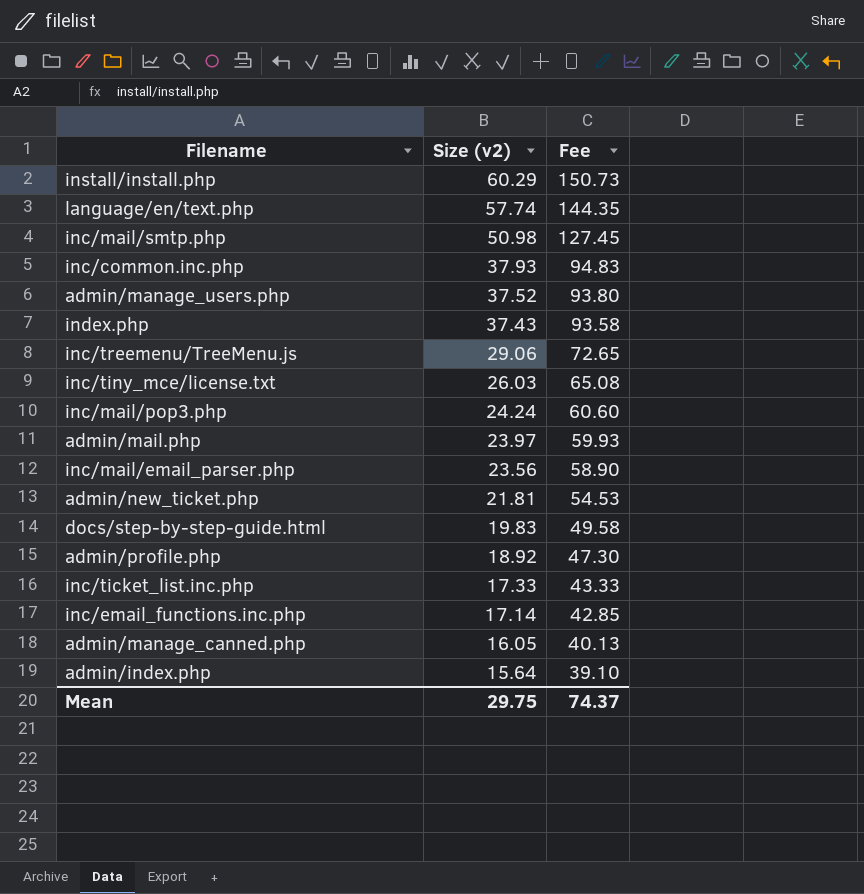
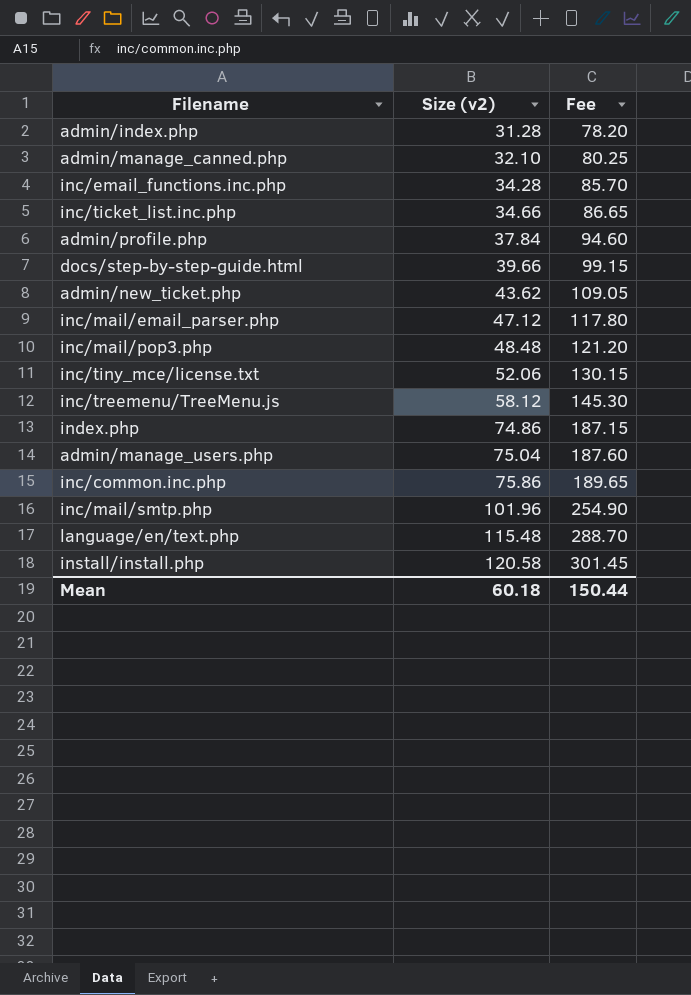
row order: Size (v2) descending -> Size (v2) ascending
row admin/mail.php: 23.97 | 59.93 -> none
admin/index.php | Size (v2): 15.64 -> 31.28
admin/index.php | Fee: 39.10 -> 78.20
admin/manage_canned.php | Size (v2): 16.05 -> 32.10
admin/manage_canned.php | Fee: 40.13 -> 80.25
inc/email_functions.inc.php | Size (v2): 17.14 -> 34.28
inc/email_functions.inc.php | Fee: 42.85 -> 85.70
inc/ticket_list.inc.php | Size (v2): 17.33 -> 34.66
inc/ticket_list.inc.php | Fee: 43.33 -> 86.65
admin/profile.php | Size (v2): 18.92 -> 37.84
admin/profile.php | Fee: 47.30 -> 94.60
docs/step-by-step-guide.html | Size (v2): 19.83 -> 39.66
docs/step-by-step-guide.html | Fee: 49.58 -> 99.15
admin/new_ticket.php | Size (v2): 21.81 -> 43.62
admin/new_ticket.php | Fee: 54.53 -> 109.05
inc/mail/email_parser.php | Size (v2): 23.56 -> 47.12
inc/mail/email_parser.php | Fee: 58.90 -> 117.80
inc/mail/pop3.php | Size (v2): 24.24 -> 48.48
inc/mail/pop3.php | Fee: 60.60 -> 121.20
inc/tiny_mce/license.txt | Size (v2): 26.03 -> 52.06
inc/tiny_mce/license.txt | Fee: 65.08 -> 130.15
inc/treemenu/TreeMenu.js | Size (v2): 29.06 -> 58.12
inc/treemenu/TreeMenu.js | Fee: 72.65 -> 145.30
index.php | Size (v2): 37.43 -> 74.86
index.php | Fee: 93.58 -> 187.15
admin/manage_users.php | Size (v2): 37.52 -> 75.04
admin/manage_users.php | Fee: 93.80 -> 187.60
inc/common.inc.php | Size (v2): 37.93 -> 75.86
inc/common.inc.php | Fee: 94.83 -> 189.65
inc/mail/smtp.php | Size (v2): 50.98 -> 101.96
inc/mail/smtp.php | Fee: 127.45 -> 254.90
language/en/text.php | Size (v2): 57.74 -> 115.48
language/en/text.php | Fee: 144.35 -> 288.70
install/install.php | Size (v2): 60.29 -> 120.58
install/install.php | Fee: 150.73 -> 301.45
Mean | Size (v2): 29.75 -> 60.18
Mean | Fee: 74.37 -> 150.44

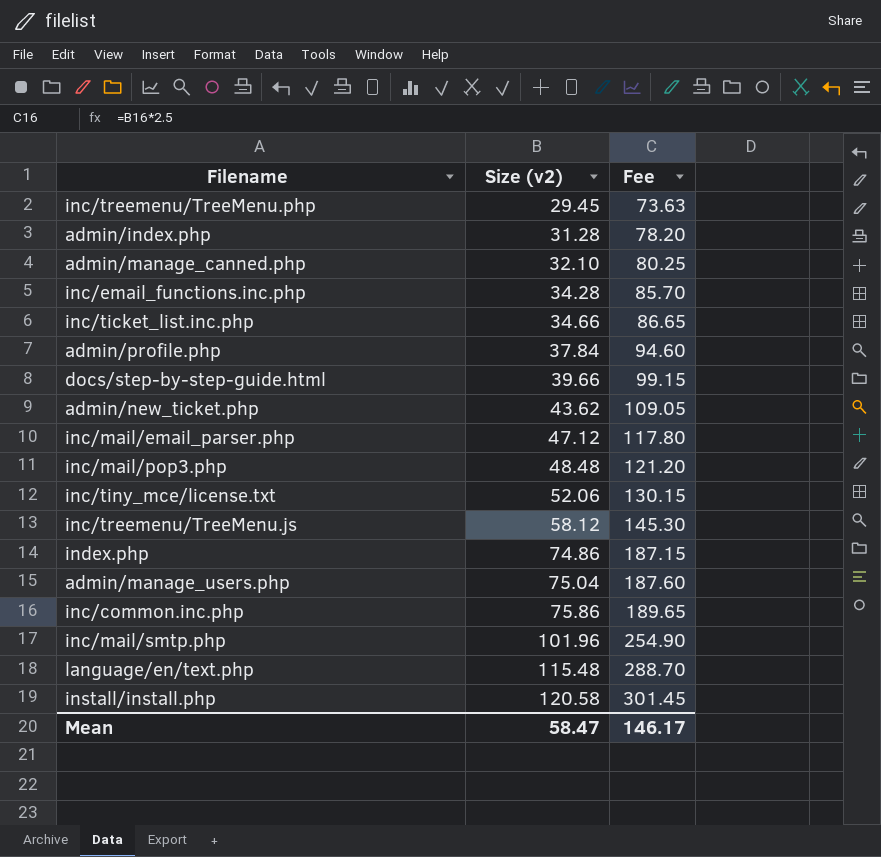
row inc/treemenu/TreeMenu.php: none -> 29.45 | 73.63
Mean | Size (v2): 60.18 -> 58.47
Mean | Fee: 150.44 -> 146.17

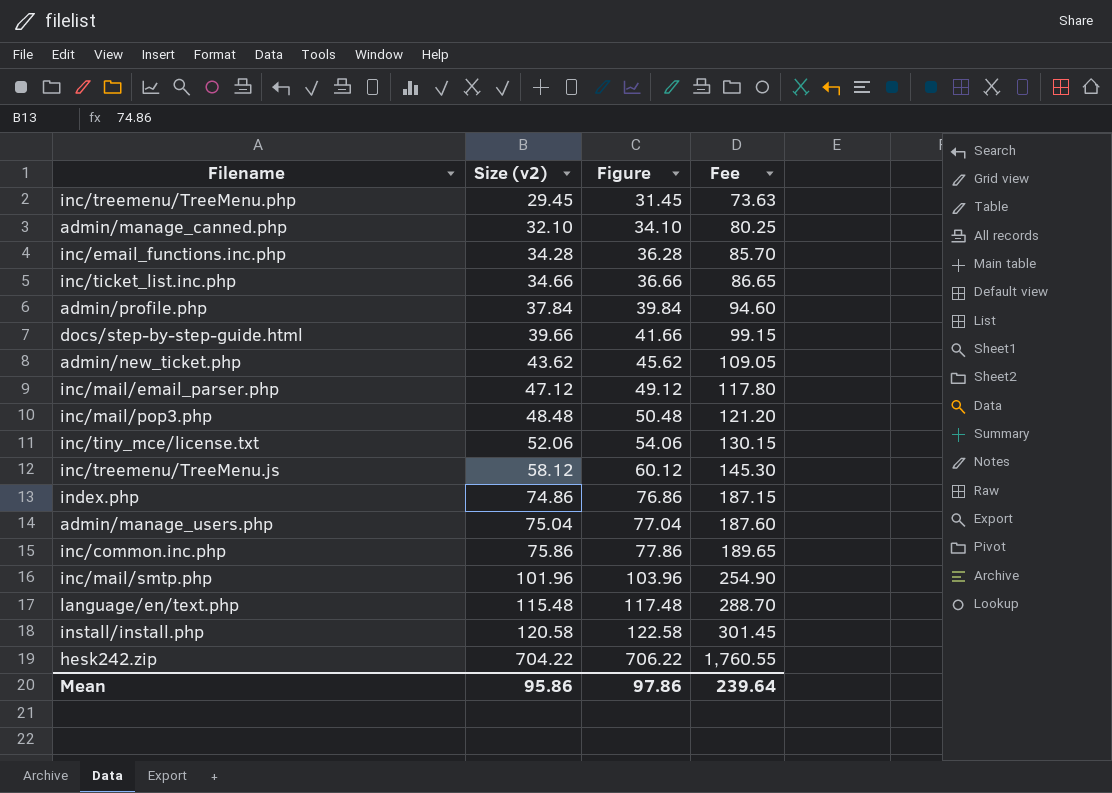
column Figure | formula: none -> [Size (v2)] + 2
row admin/index.php: 31.28 | 78.20 -> none
row hesk242.zip: none -> 704.22 | 706.22 | 1,760.55
Mean | Size (v2): 58.47 -> 95.86
Mean | Fee: 146.17 -> 239.64

